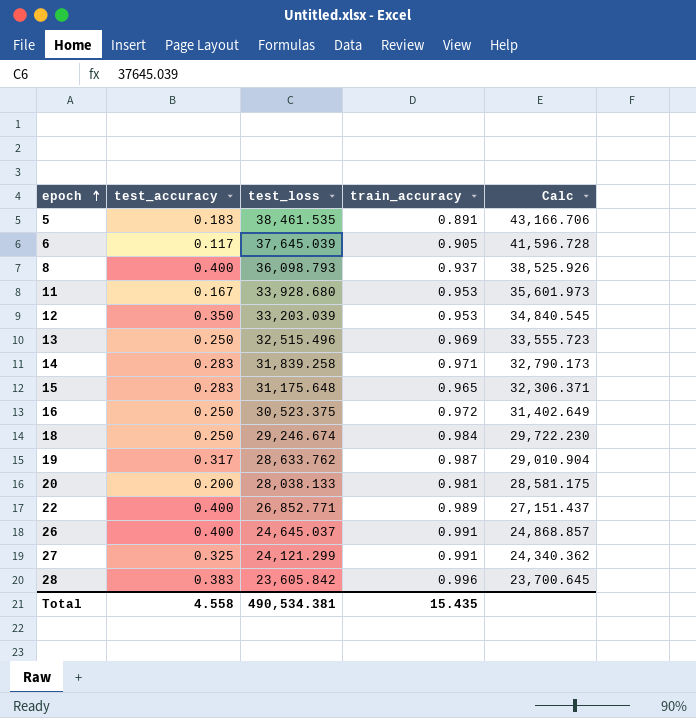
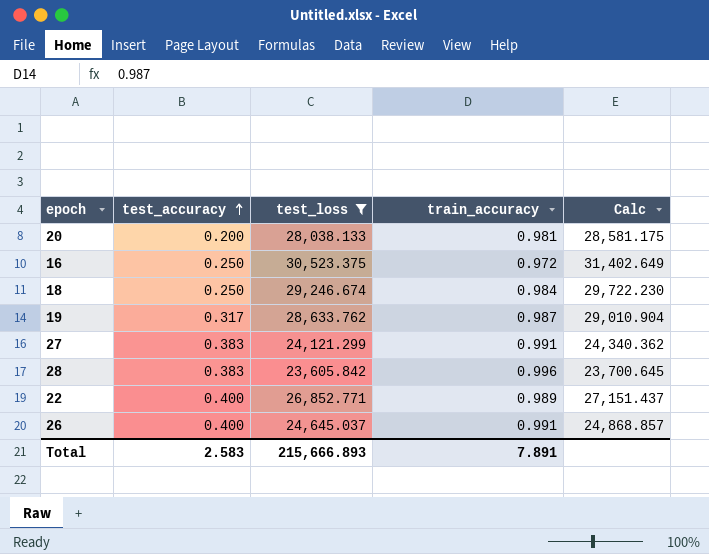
filter: none -> test_loss <= 30,523.375
row order: epoch ascending -> test_accuracy ascending
27 | test_accuracy: 0.325 -> 0.383
Total | test_accuracy: 4.558 -> 2.583
Total | test_loss: 490,534.381 -> 215,666.893
Total | train_accuracy: 15.435 -> 7.891

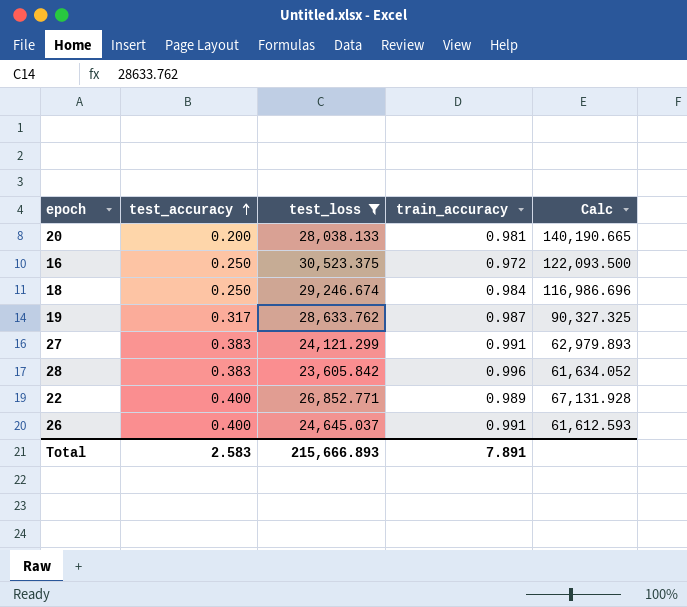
column Calc | formula: [test_loss] / [train_accuracy] -> [test_loss] / [test_accuracy]

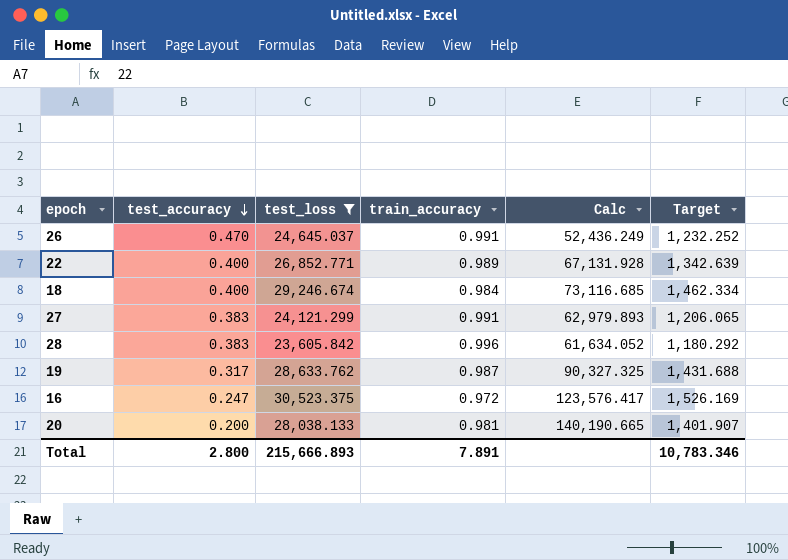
row order: test_accuracy ascending -> test_accuracy descending
column Target | formula: none -> [test_loss] * 0.05
26 | test_accuracy: 0.400 -> 0.470
26 | Calc: 61,612.593 -> 52,436.249
18 | test_accuracy: 0.250 -> 0.400
18 | Calc: 116,986.696 -> 73,116.685
16 | test_accuracy: 0.250 -> 0.247
16 | Calc: 122,093.500 -> 123,576.417
Total | test_accuracy: 2.583 -> 2.800

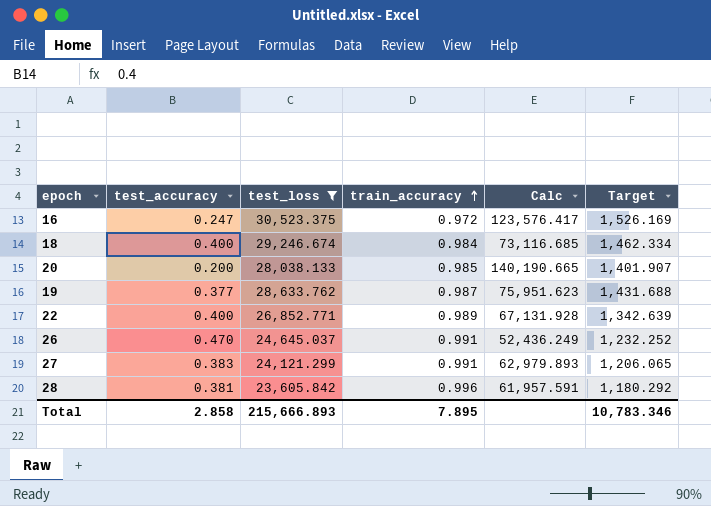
row order: test_accuracy descending -> train_accuracy ascending
20 | train_accuracy: 0.981 -> 0.985
19 | test_accuracy: 0.317 -> 0.377
19 | Calc: 90,327.325 -> 75,951.623
28 | test_accuracy: 0.383 -> 0.381
28 | Calc: 61,634.052 -> 61,957.591
Total | test_accuracy: 2.800 -> 2.858
Total | train_accuracy: 7.891 -> 7.895

